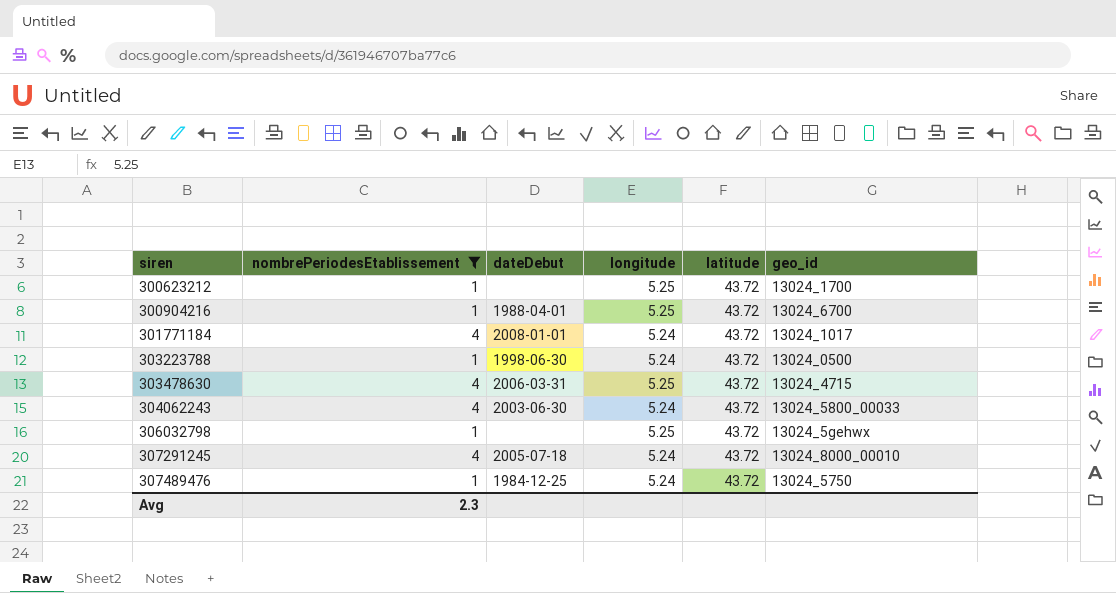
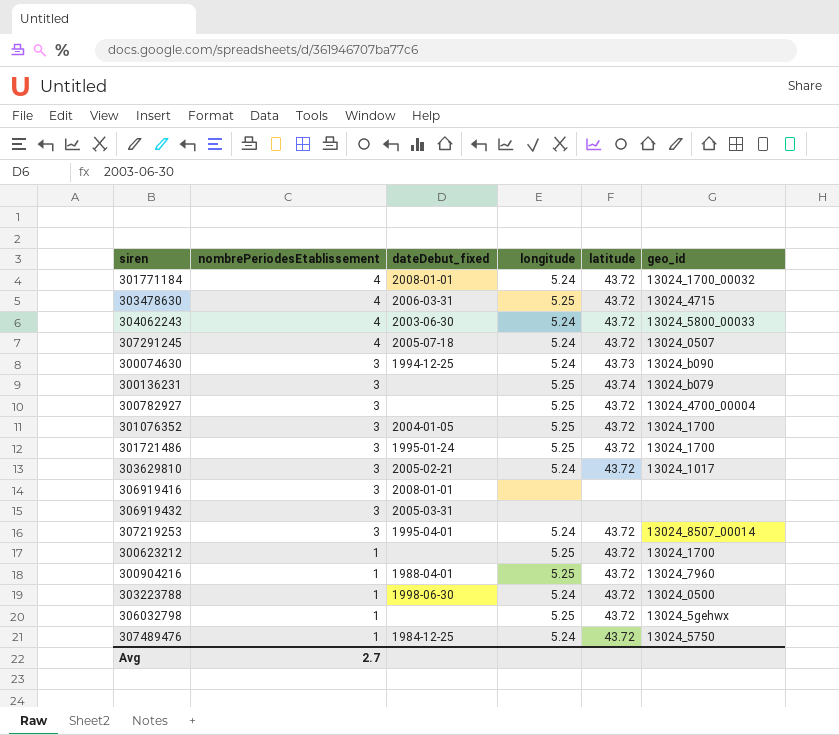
filter: nombrePeriodesEtablissement != 3 -> none
row order: siren ascending -> nombrePeriodesEtablissement descending
column name: dateDebut -> dateDebut_fixed
301771184 | geo_id: 13024_1017 -> 13024_1700_00032
307291245 | geo_id: 13024_8000_00010 -> 13024_0507
300904216 | geo_id: 13024_6700 -> 13024_7960
Avg | nombrePeriodesEtablissement: 2.3 -> 2.7

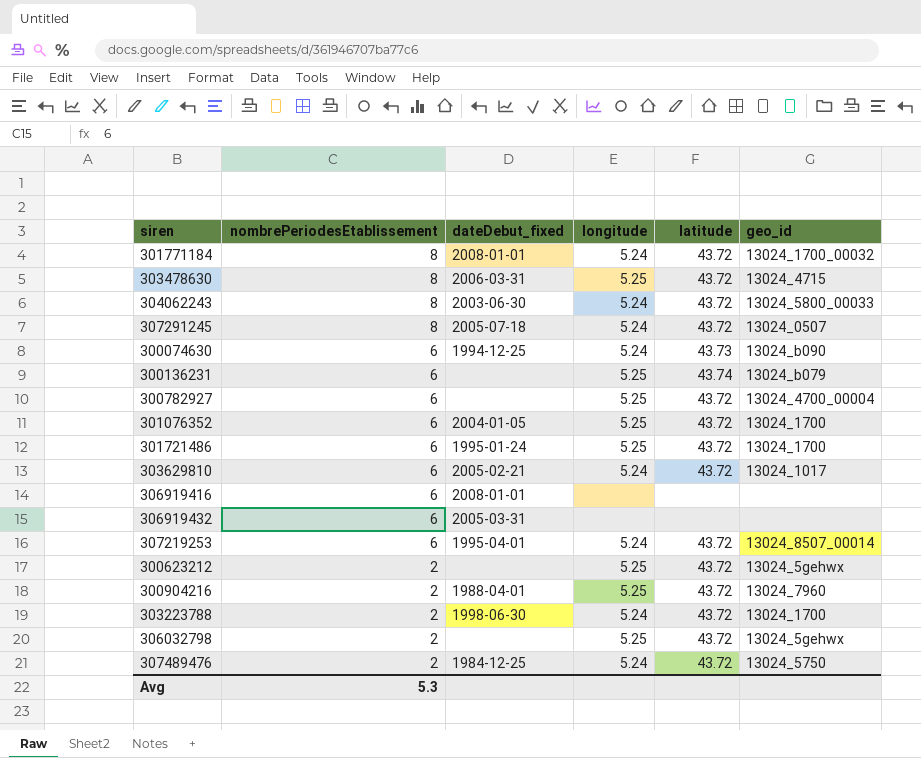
301771184 | nombrePeriodesEtablissement: 4 -> 8
303478630 | nombrePeriodesEtablissement: 4 -> 8
304062243 | nombrePeriodesEtablissement: 4 -> 8
307291245 | nombrePeriodesEtablissement: 4 -> 8
300074630 | nombrePeriodesEtablissement: 3 -> 6
300136231 | nombrePeriodesEtablissement: 3 -> 6
300782927 | nombrePeriodesEtablissement: 3 -> 6
301076352 | nombrePeriodesEtablissement: 3 -> 6
301721486 | nombrePeriodesEtablissement: 3 -> 6
303629810 | nombrePeriodesEtablissement: 3 -> 6
306919416 | nombrePeriodesEtablissement: 3 -> 6
306919432 | nombrePeriodesEtablissement: 3 -> 6
307219253 | nombrePeriodesEtablissement: 3 -> 6
300623212 | nombrePeriodesEtablissement: 1 -> 2
300623212 | geo_id: 13024_1700 -> 13024_5gehwx
300904216 | nombrePeriodesEtablissement: 1 -> 2
303223788 | nombrePeriodesEtablissement: 1 -> 2
303223788 | geo_id: 13024_0500 -> 13024_1700
306032798 | nombrePeriodesEtablissement: 1 -> 2
307489476 | nombrePeriodesEtablissement: 1 -> 2
Avg | nombrePeriodesEtablissement: 2.7 -> 5.3

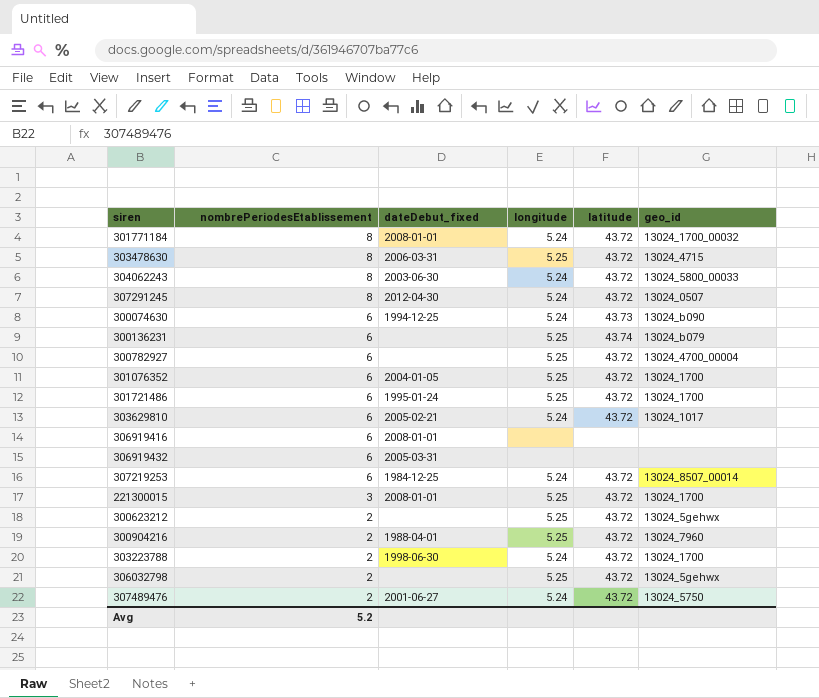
307291245 | dateDebut_fixed: 2005-07-18 -> 2012-04-30
307219253 | dateDebut_fixed: 1995-04-01 -> 1984-12-25
row 221300015: none -> 3 | 2008-01-01 | 5.25 | 43.72 | 13024_1700
307489476 | dateDebut_fixed: 1984-12-25 -> 2001-06-27
Avg | nombrePeriodesEtablissement: 5.3 -> 5.2

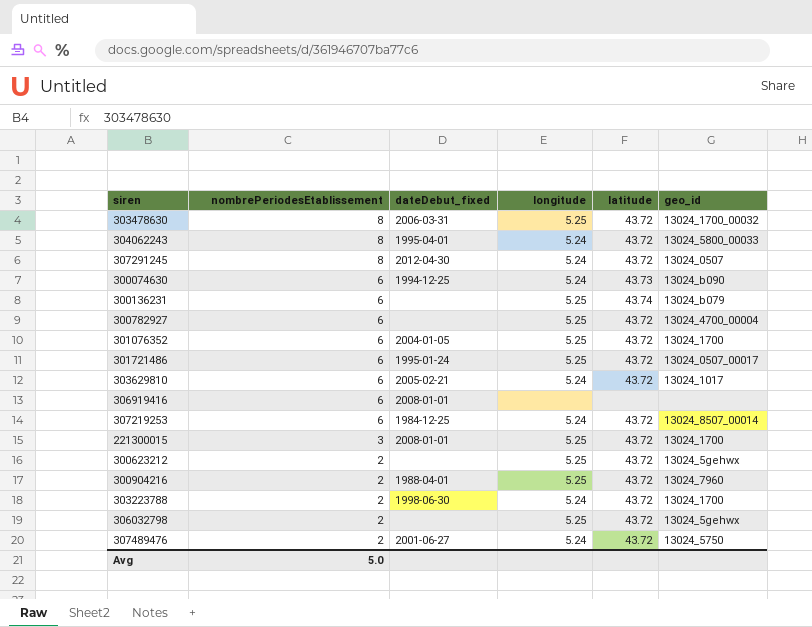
row 301771184: 8 | 2008-01-01 | 5.24 | 43.72 | 13024_1700_00032 -> none
row 306919432: 6 | 2005-03-31 | none | none | none -> none
303478630 | geo_id: 13024_4715 -> 13024_1700_00032
304062243 | dateDebut_fixed: 2003-06-30 -> 1995-04-01
301721486 | geo_id: 13024_1700 -> 13024_0507_00017
Avg | nombrePeriodesEtablissement: 5.2 -> 5.0

